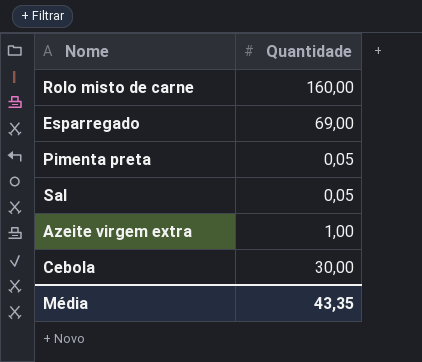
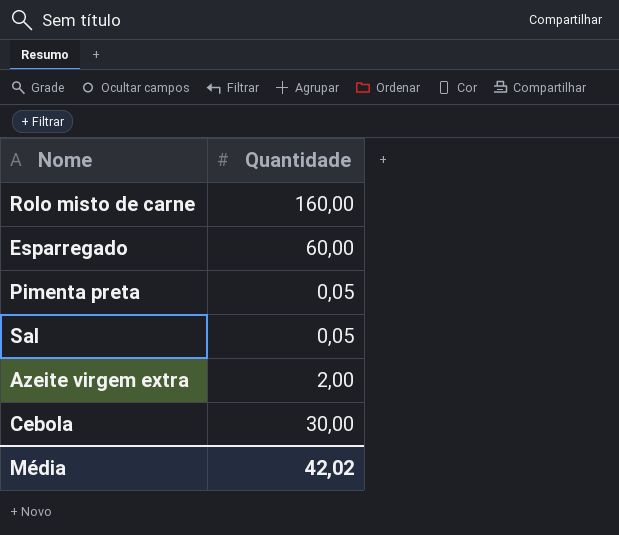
Esparregado | Quantidade: 69,00 -> 60,00
Azeite virgem extra | Quantidade: 1,00 -> 2,00
Média | Quantidade: 43,35 -> 42,02

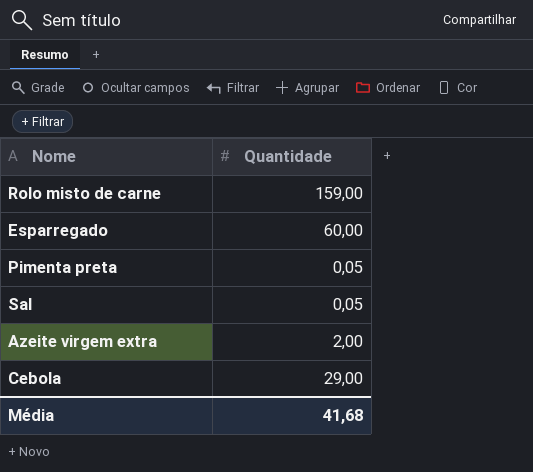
Rolo misto de carne | Quantidade: 160,00 -> 159,00
Cebola | Quantidade: 30,00 -> 29,00
Média | Quantidade: 42,02 -> 41,68

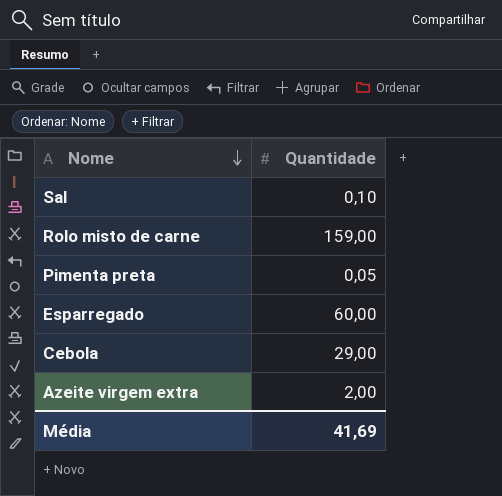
row order: none -> Nome descending
Sal | Quantidade: 0,05 -> 0,10
Média | Quantidade: 41,68 -> 41,69

